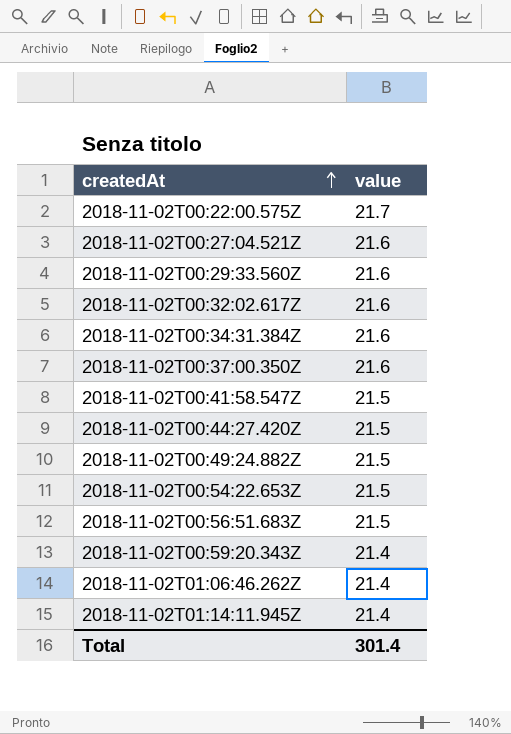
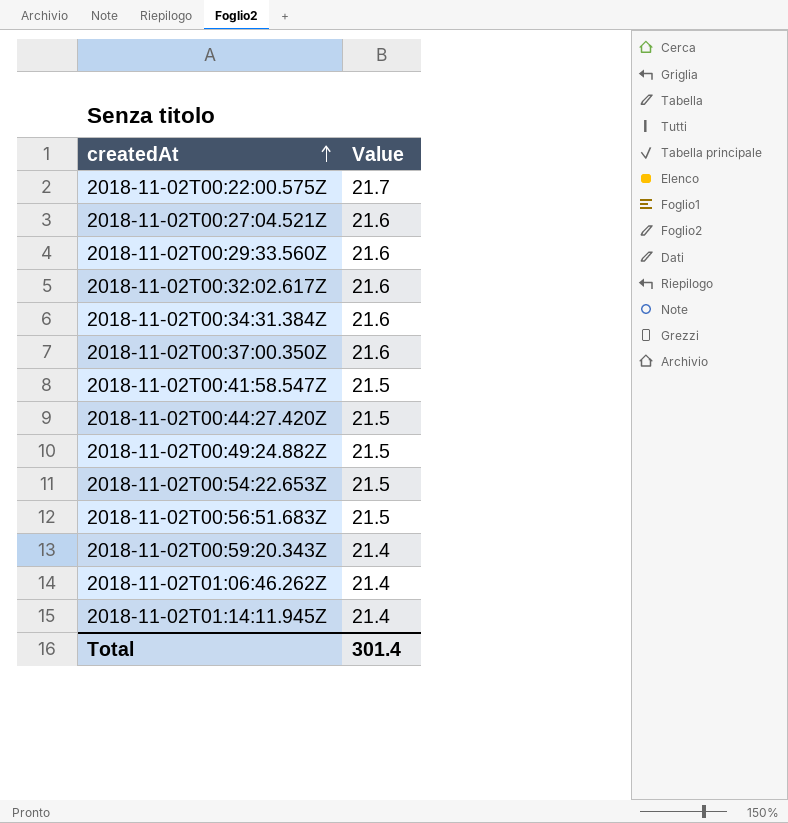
column name: value -> Value

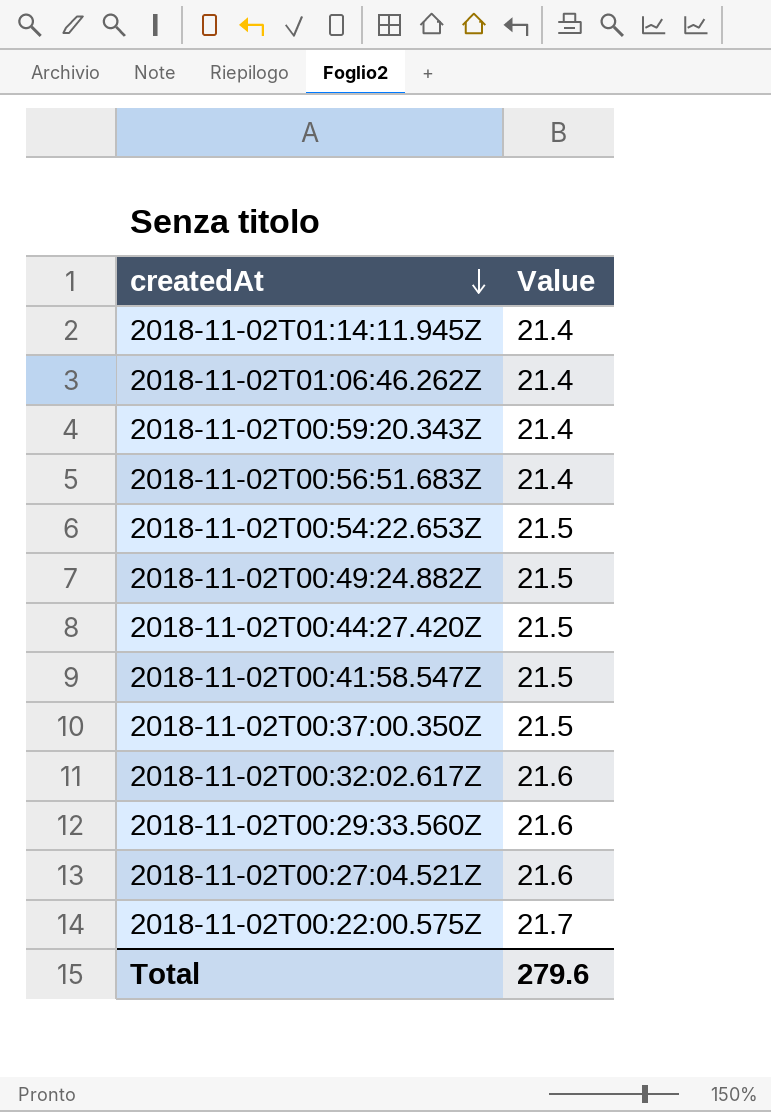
row order: createdAt ascending -> createdAt descending
row 2018-11-02T00:34:31.384Z: 21.6 -> none
2018-11-02T00:56:51.683Z | Value: 21.5 -> 21.4
2018-11-02T00:37:00.350Z | Value: 21.6 -> 21.5
Total | Value: 301.4 -> 279.6

